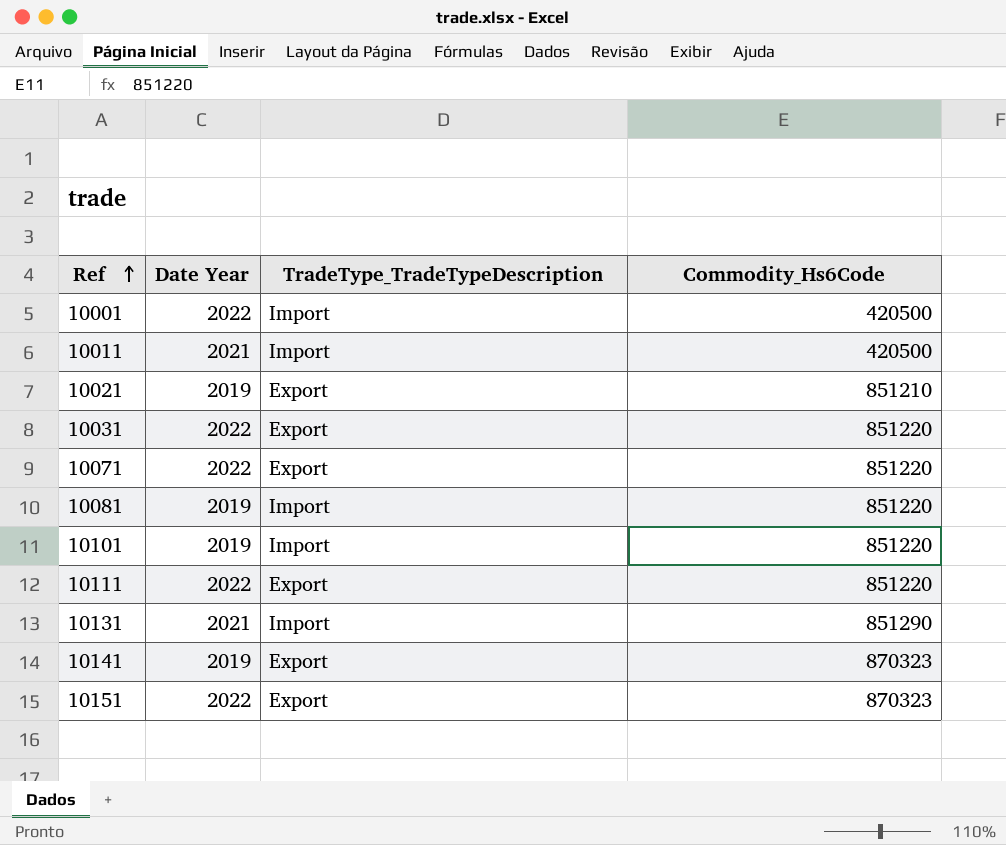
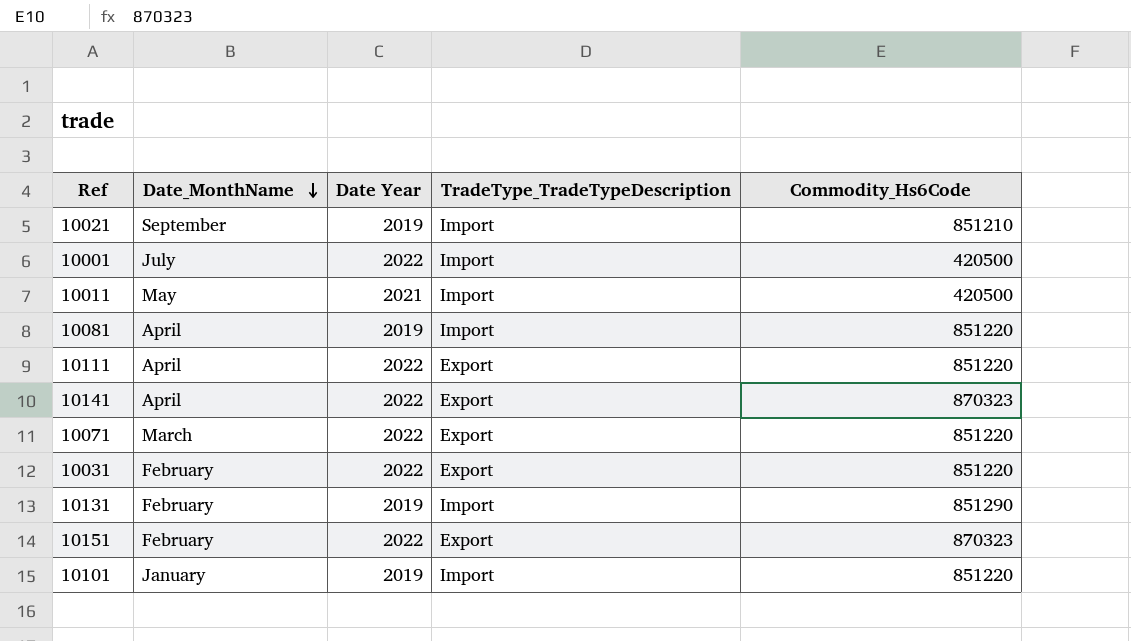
row order: Ref ascending -> Date_MonthName descending
column Date_MonthName | position: none -> 2
10021 | TradeType_TradeTypeDescription: Export -> Import
10141 | Date Year: 2019 -> 2022
10131 | Date Year: 2021 -> 2019

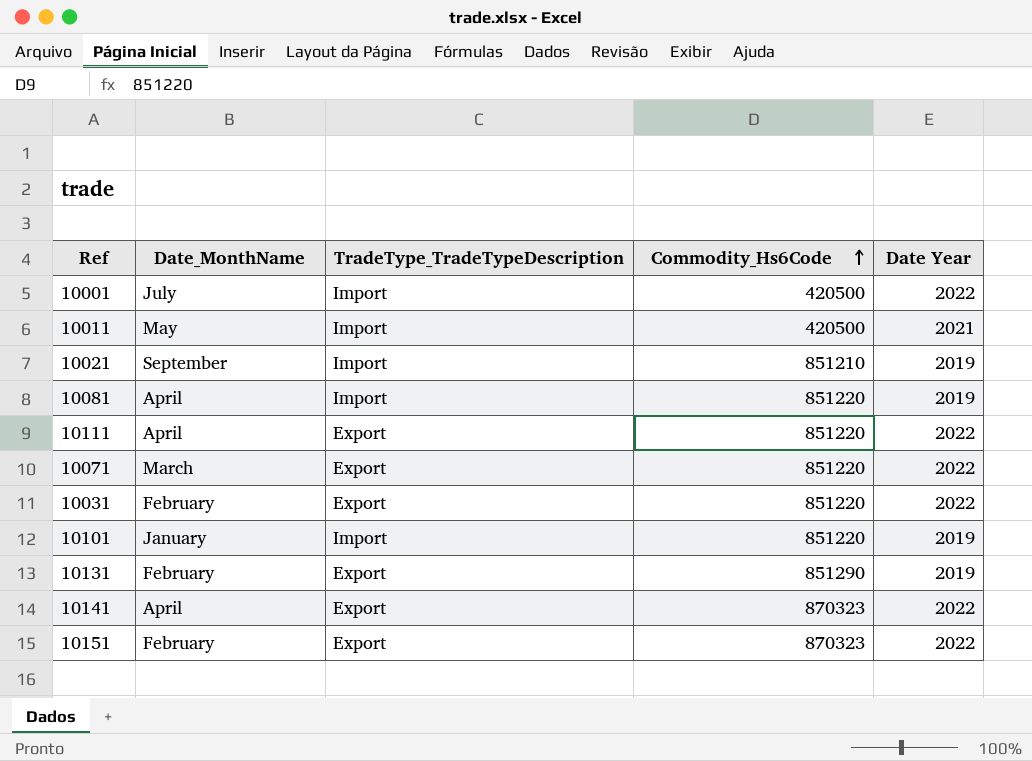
row order: Date_MonthName descending -> Commodity_Hs6Code ascending
column Date Year | position: 3 -> 5
10131 | TradeType_TradeTypeDescription: Import -> Export

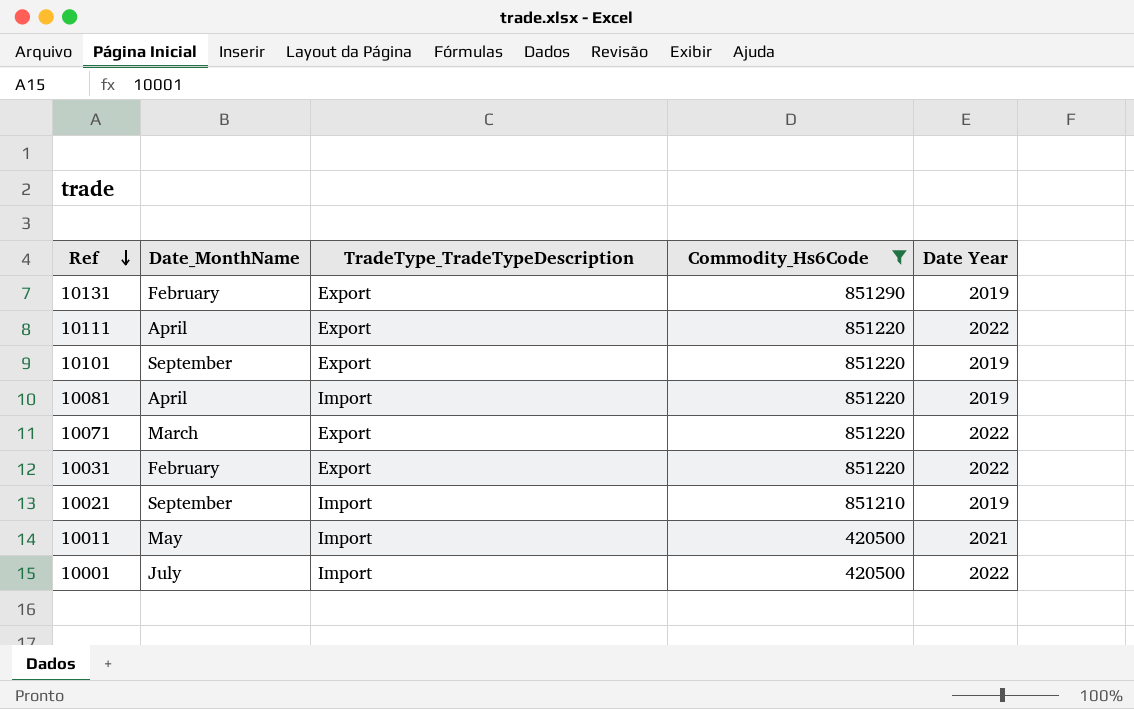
filter: none -> Commodity_Hs6Code != 870323
row order: Commodity_Hs6Code ascending -> Ref descending
10101 | Date_MonthName: January -> September
10101 | TradeType_TradeTypeDescription: Import -> Export

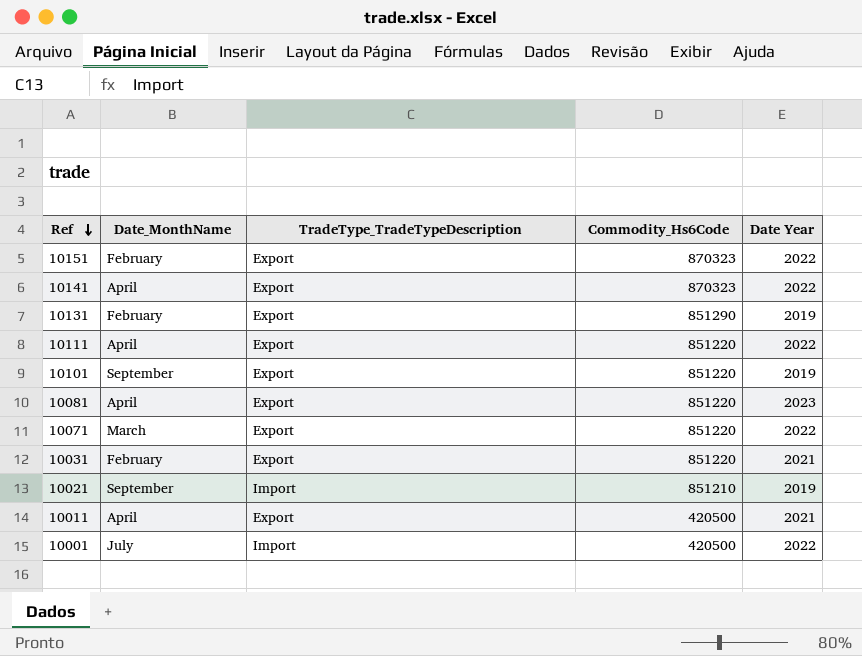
filter: Commodity_Hs6Code != 870323 -> none
10081 | TradeType_TradeTypeDescription: Import -> Export
10081 | Date Year: 2019 -> 2023
10031 | Date Year: 2022 -> 2021
10011 | Date_MonthName: May -> April
10011 | TradeType_TradeTypeDescription: Import -> Export

